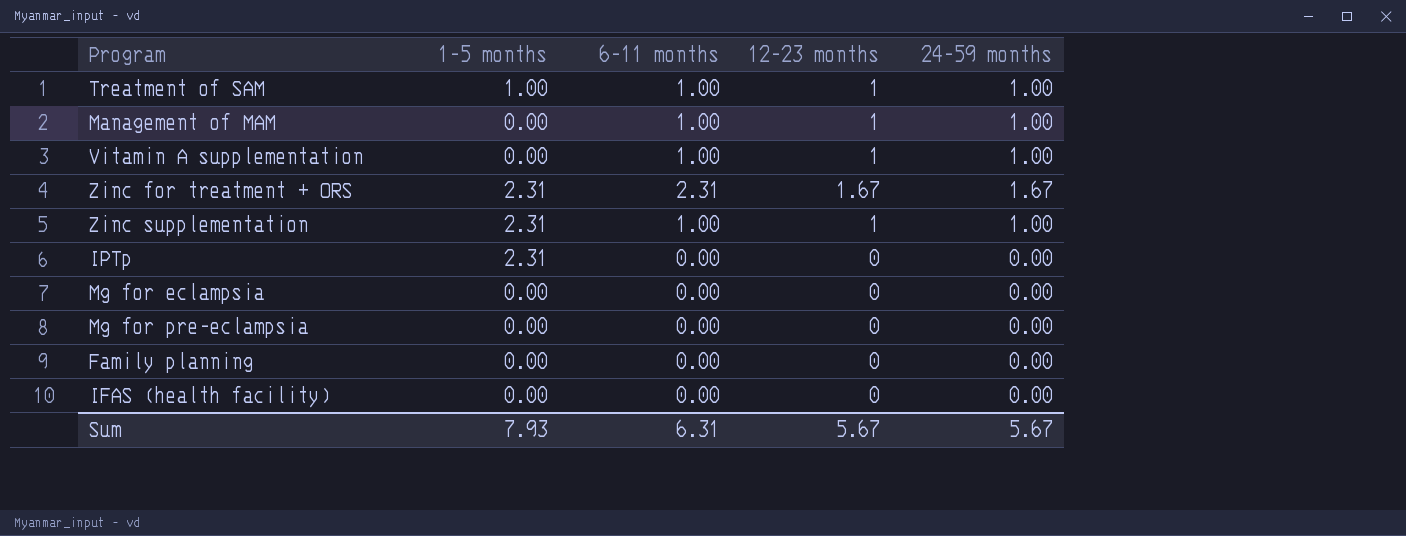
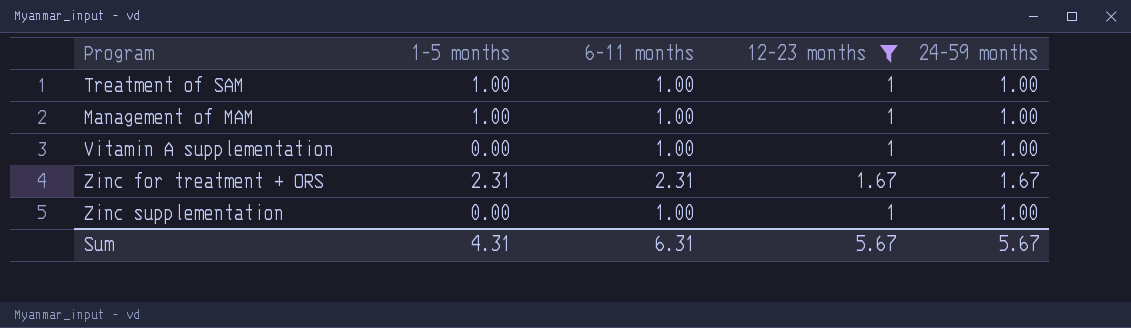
filter: none -> 12-23 months != 0
Management of MAM | 1-5 months: 0.00 -> 1.00
Zinc supplementation | 1-5 months: 2.31 -> 0.00
Sum | 1-5 months: 7.93 -> 4.31

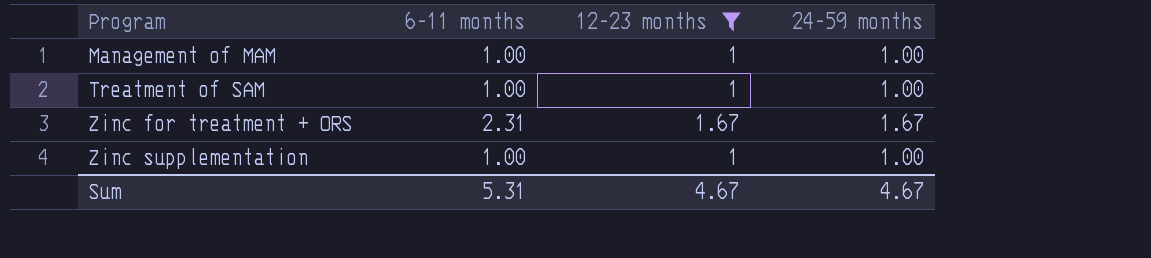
row order: none -> Program ascending
column 1-5 months | position: 2 -> none
row Vitamin A supplementation: 0.00 | 1.00 | 1 | 1.00 -> none
Sum | 6-11 months: 6.31 -> 5.31
Sum | 12-23 months: 5.67 -> 4.67
Sum | 24-59 months: 5.67 -> 4.67

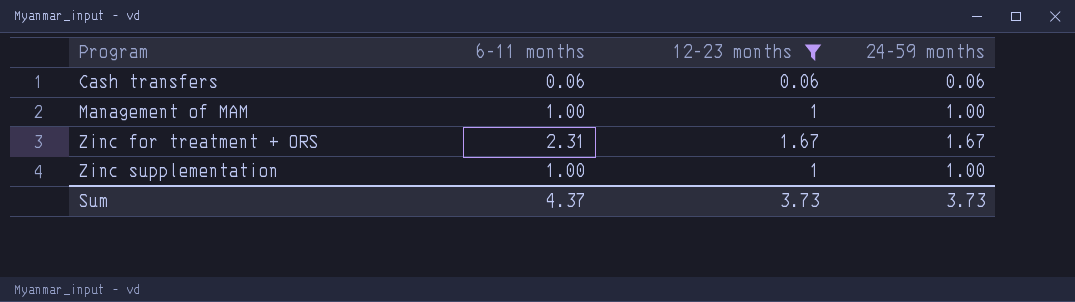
row Treatment of SAM: 1.00 | 1 | 1.00 -> none
row Cash transfers: none -> 0.06 | 0.06 | 0.06
Sum | 6-11 months: 5.31 -> 4.37
Sum | 12-23 months: 4.67 -> 3.73
Sum | 24-59 months: 4.67 -> 3.73

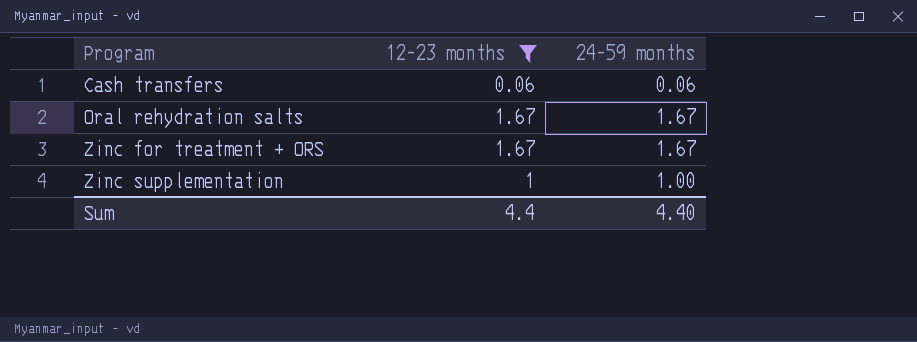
column 6-11 months | position: 2 -> none
row Management of MAM: 1.00 | 1 | 1.00 -> none
row Oral rehydration salts: none -> 1.67 | 1.67
Sum | 12-23 months: 3.73 -> 4.4
Sum | 24-59 months: 3.73 -> 4.40

